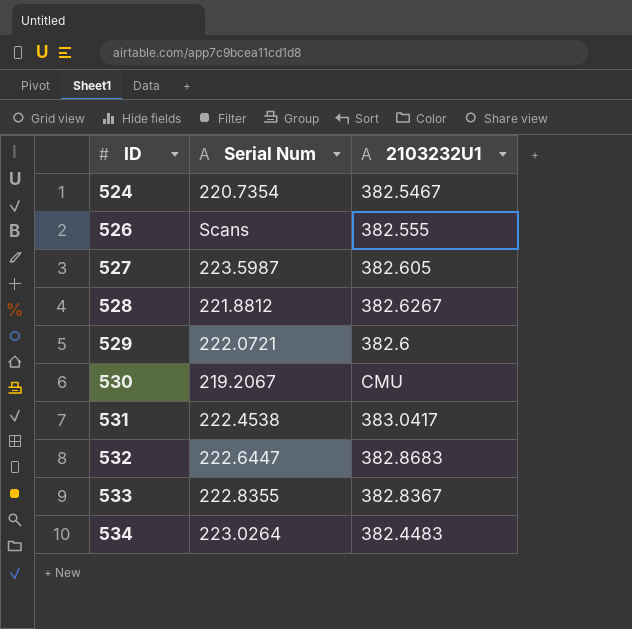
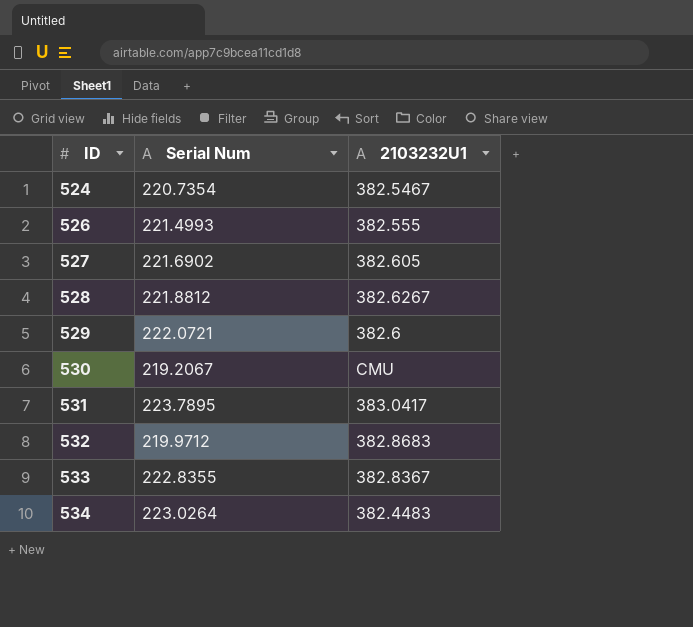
526 | Serial Num: Scans -> 221.4993
527 | Serial Num: 223.5987 -> 221.6902
531 | Serial Num: 222.4538 -> 223.7895
532 | Serial Num: 222.6447 -> 219.9712

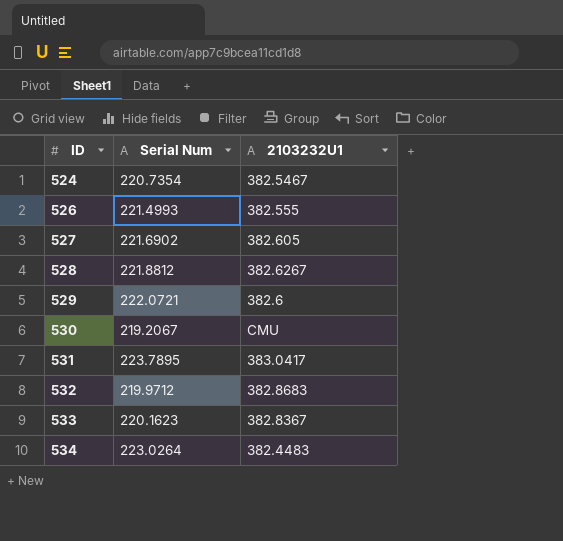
533 | Serial Num: 222.8355 -> 220.1623

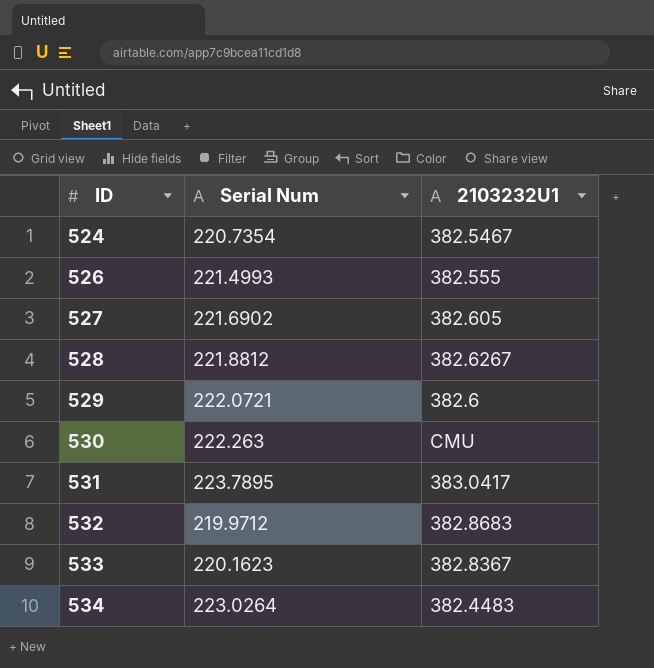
530 | Serial Num: 219.2067 -> 222.263

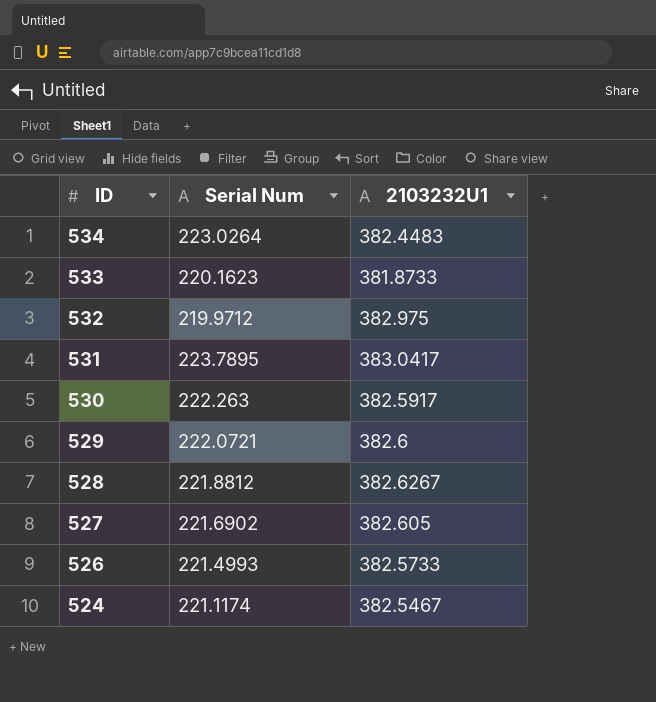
row order: ID ascending -> ID descending
533 | 2103232U1: 382.8367 -> 381.8733
532 | 2103232U1: 382.8683 -> 382.975
530 | 2103232U1: CMU -> 382.5917
526 | 2103232U1: 382.555 -> 382.5733
524 | Serial Num: 220.7354 -> 221.1174

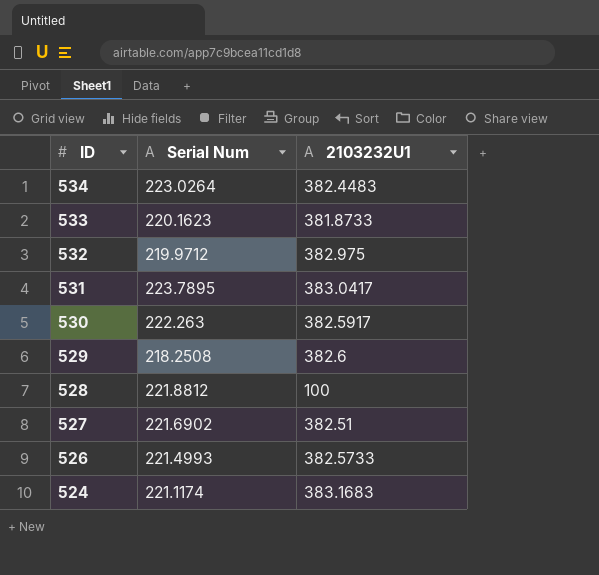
529 | Serial Num: 222.0721 -> 218.2508
528 | 2103232U1: 382.6267 -> 100
527 | 2103232U1: 382.605 -> 382.51
524 | 2103232U1: 382.5467 -> 383.1683

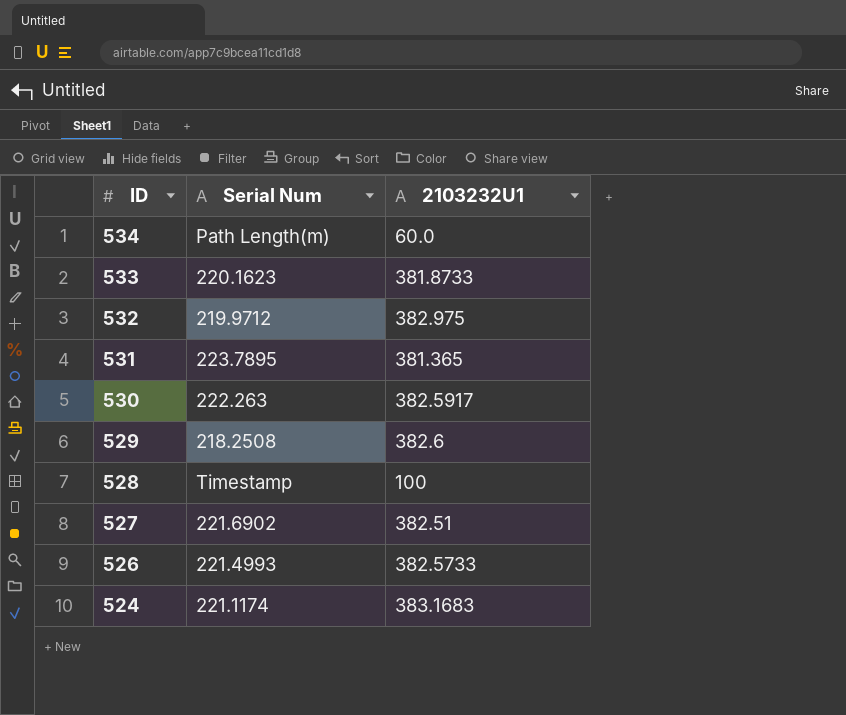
534 | Serial Num: 223.0264 -> Path Length(m)
534 | 2103232U1: 382.4483 -> 60.0
531 | 2103232U1: 383.0417 -> 381.365
528 | Serial Num: 221.8812 -> Timestamp

